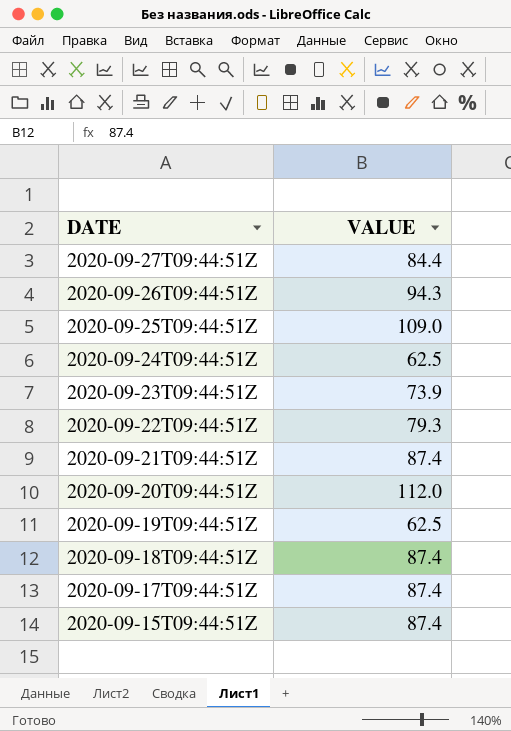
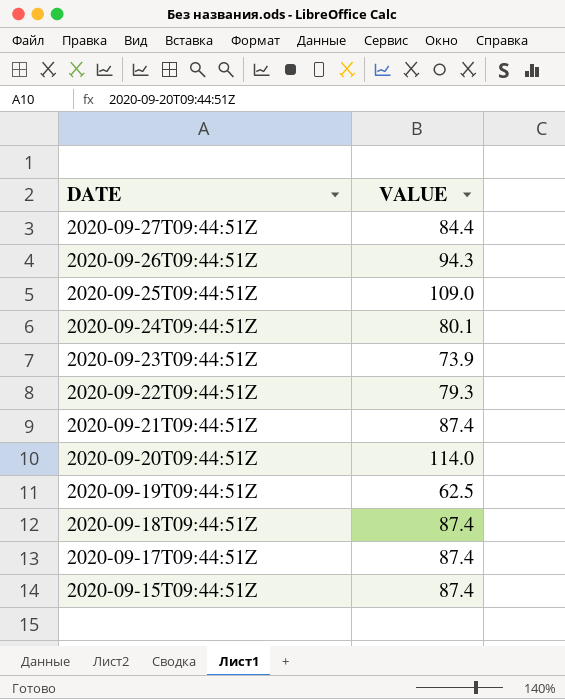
2020-09-24T09:44:51Z | VALUE: 62.5 -> 80.1
2020-09-20T09:44:51Z | VALUE: 112.0 -> 114.0

